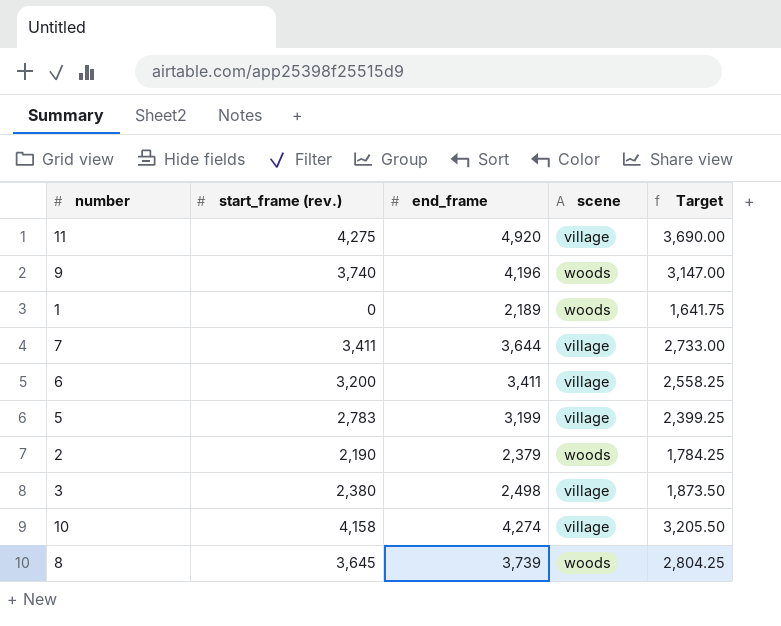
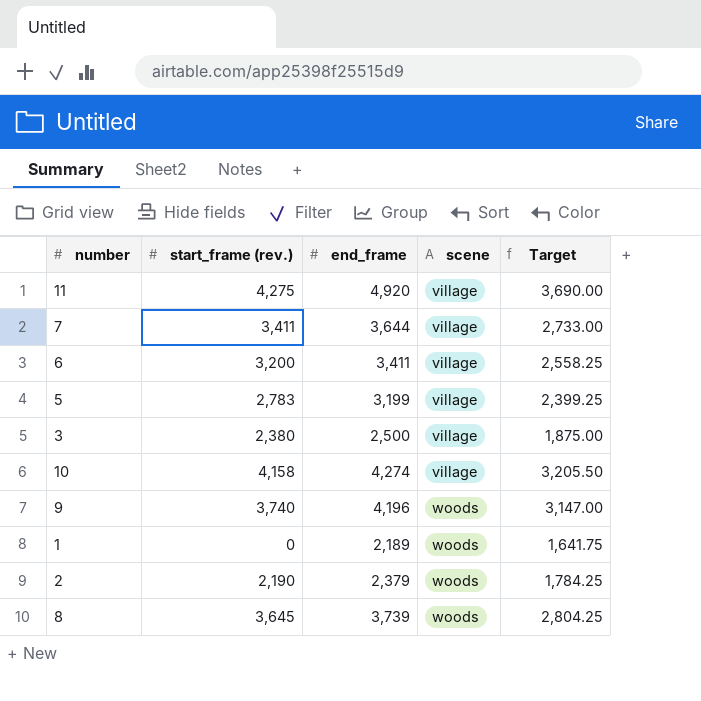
row order: none -> scene ascending
3 | end_frame: 2,498 -> 2,500
3 | Target: 1,873.50 -> 1,875.00

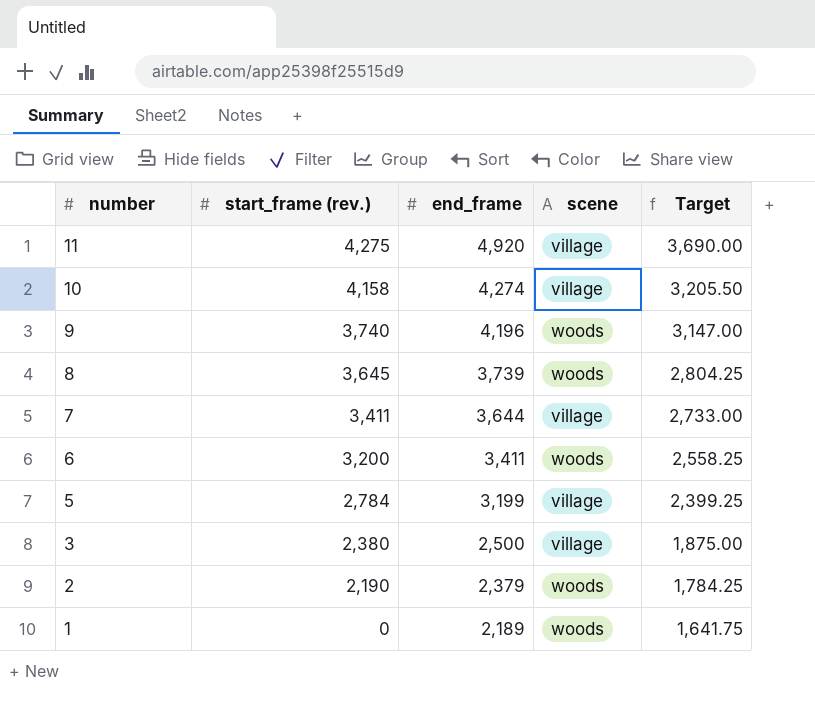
row order: scene ascending -> number descending
6 | scene: village -> woods
5 | start_frame (rev.): 2,783 -> 2,784

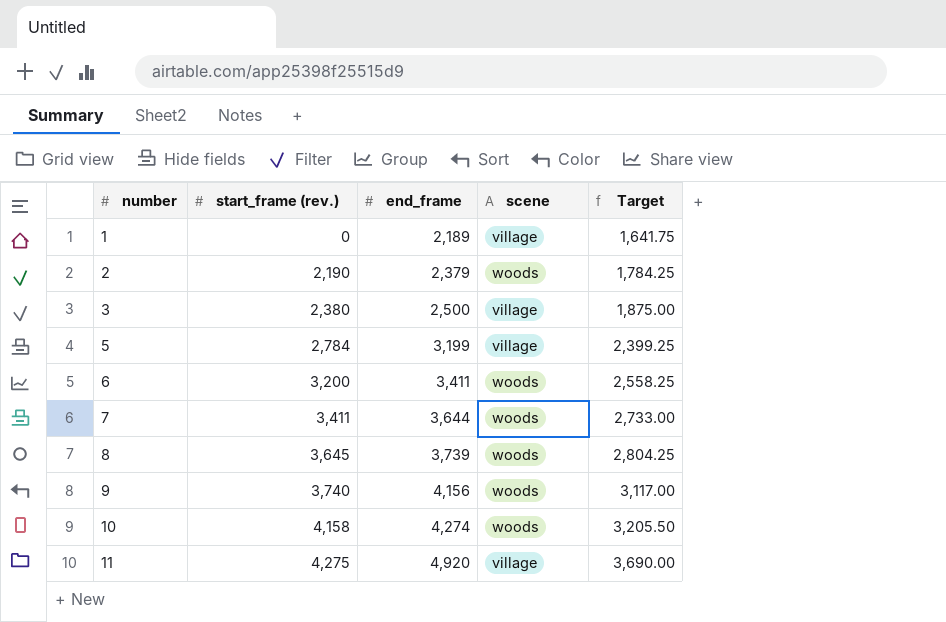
row order: number descending -> number ascending
1 | scene: woods -> village
7 | scene: village -> woods
9 | end_frame: 4,196 -> 4,156
9 | Target: 3,147.00 -> 3,117.00
10 | scene: village -> woods

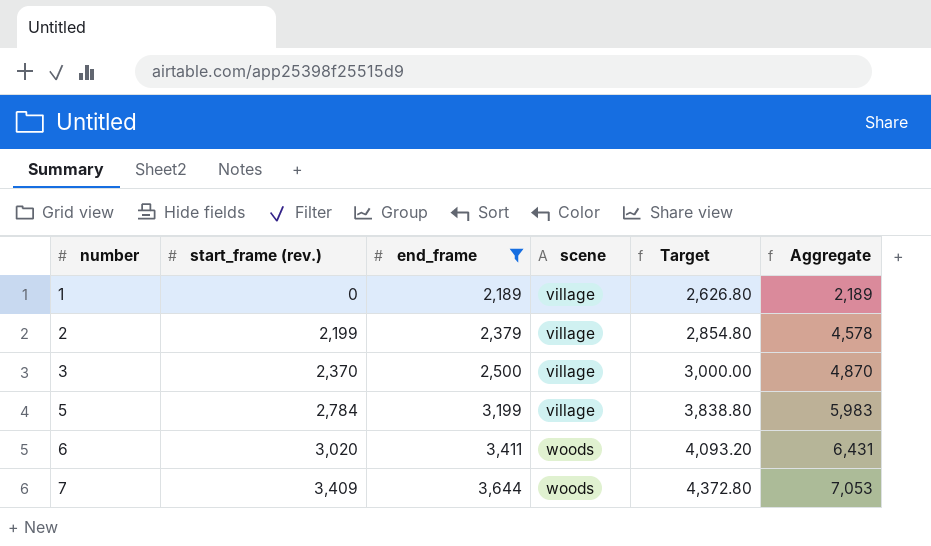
filter: none -> end_frame <= 3,644
column Target | formula: [end_frame] * 0.75 -> [end_frame] * 1.2
column Aggregate | formula: none -> [start_frame (rev.)] + [end_frame]
2 | start_frame (rev.): 2,190 -> 2,199
2 | scene: woods -> village
3 | start_frame (rev.): 2,380 -> 2,370
6 | start_frame (rev.): 3,200 -> 3,020
7 | start_frame (rev.): 3,411 -> 3,409

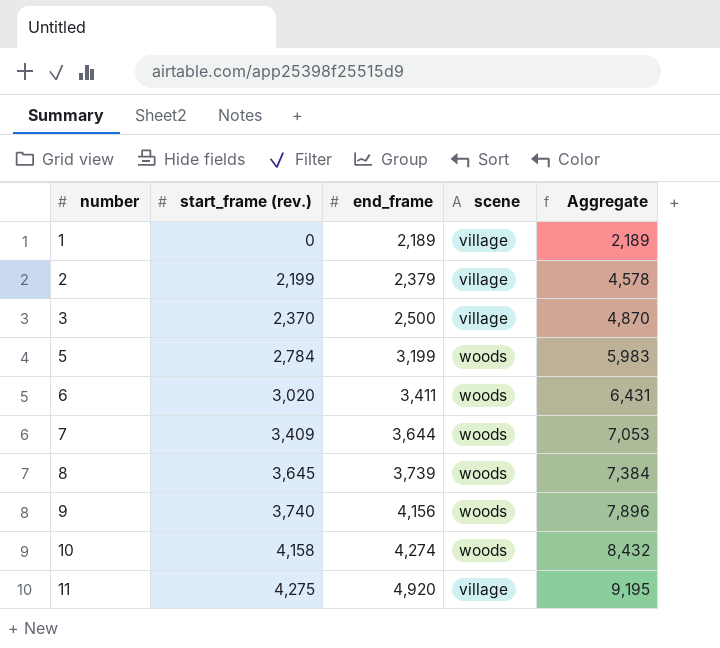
filter: end_frame <= 3,644 -> none
column Target | formula: [end_frame] * 1.2 -> none
5 | scene: village -> woods

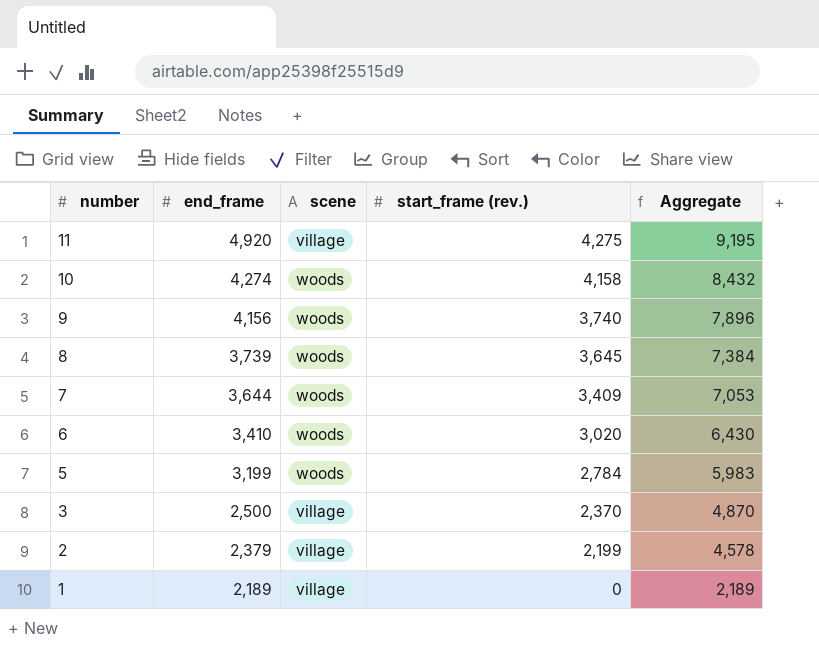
row order: number ascending -> number descending
column start_frame (rev.) | position: 2 -> 4
6 | end_frame: 3,411 -> 3,410
6 | Aggregate: 6,431 -> 6,430

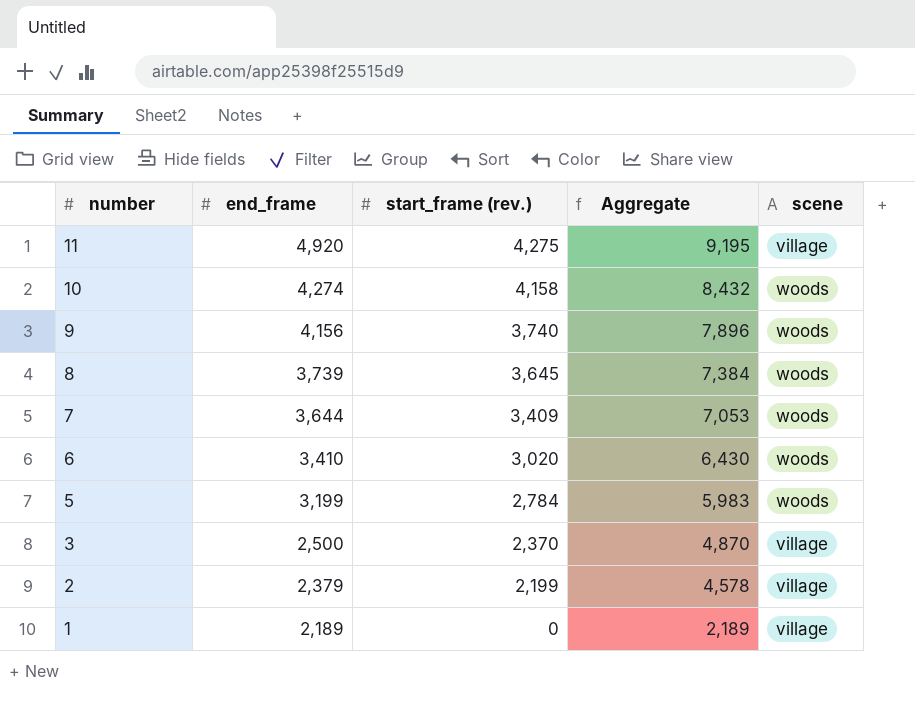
column scene | position: 3 -> 5

